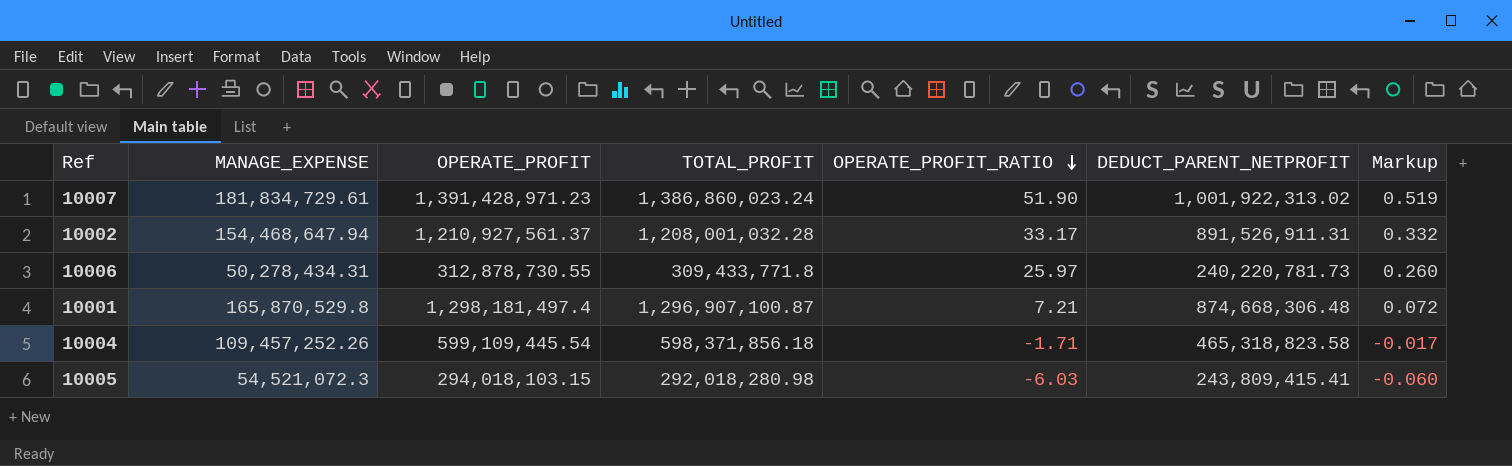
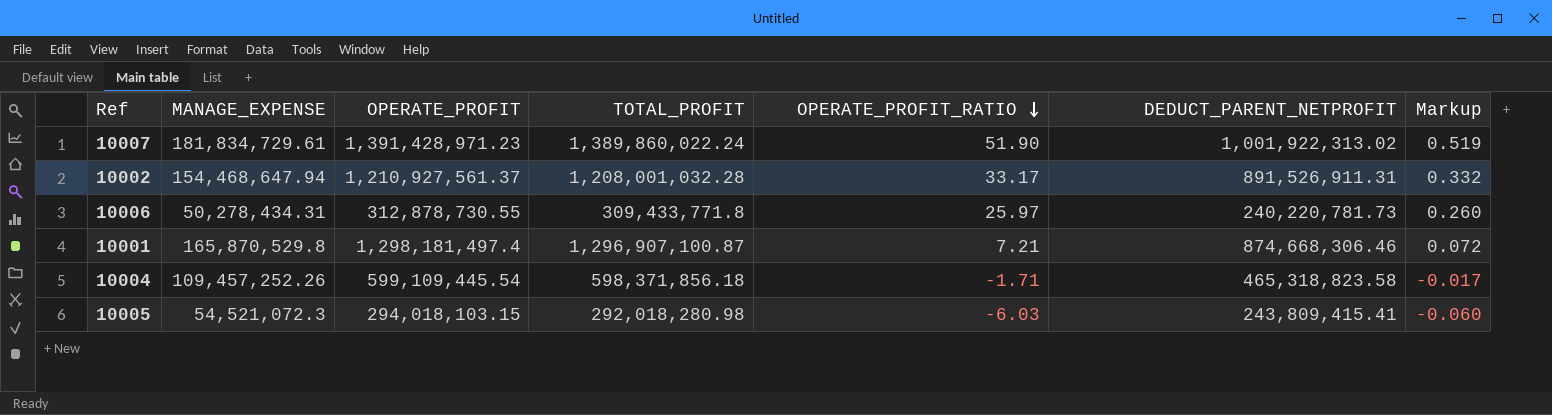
10007 | TOTAL_PROFIT: 1,386,860,023.24 -> 1,389,860,022.24
10001 | DEDUCT_PARENT_NETPROFIT: 874,668,306.48 -> 874,668,306.46

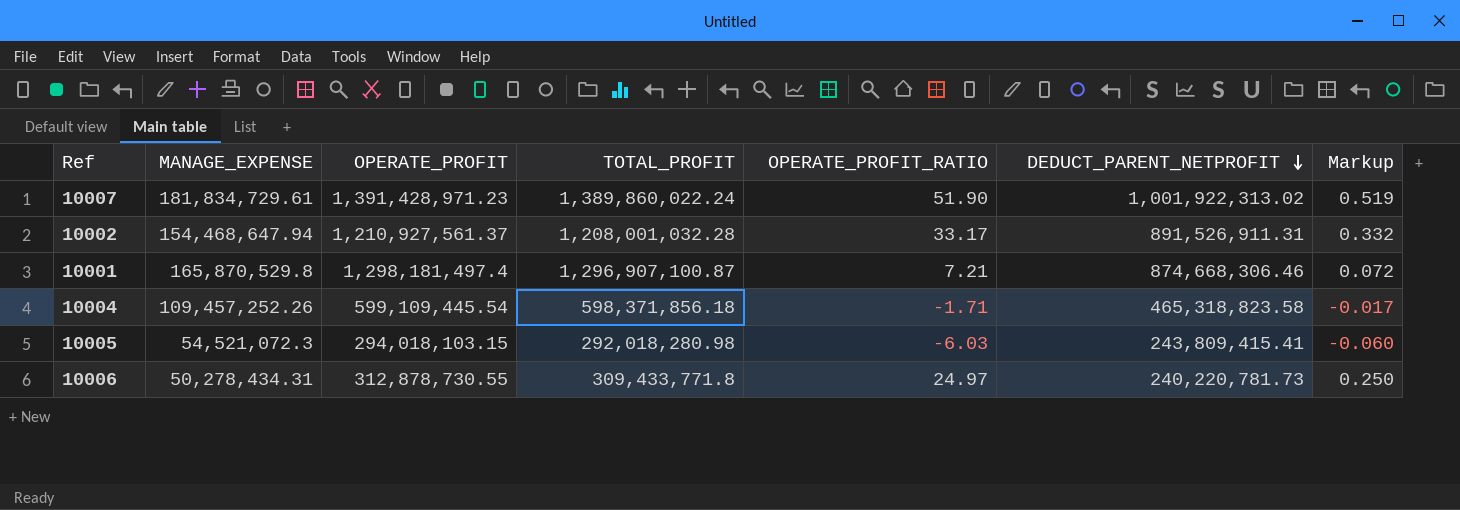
row order: OPERATE_PROFIT_RATIO descending -> DEDUCT_PARENT_NETPROFIT descending
10006 | OPERATE_PROFIT_RATIO: 25.97 -> 24.97
10006 | Markup: 0.260 -> 0.250

